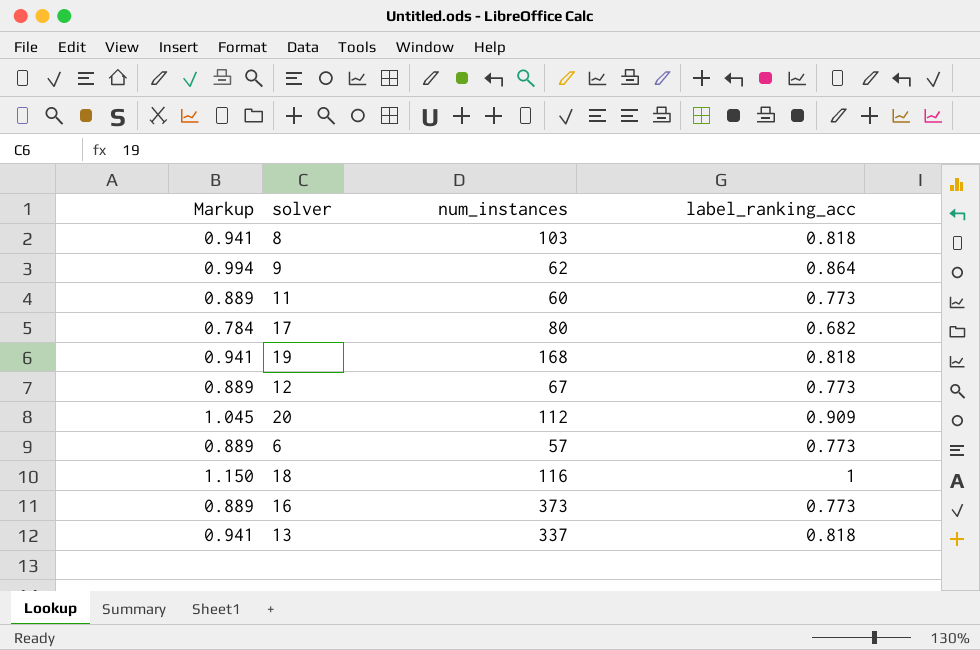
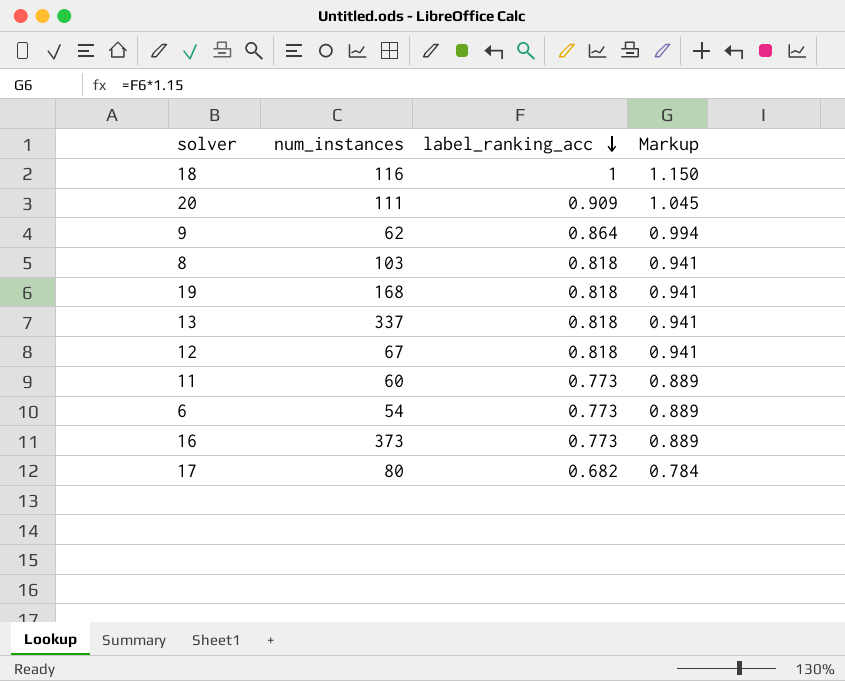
row order: none -> label_ranking_acc descending
column Markup | position: 1 -> 4
20 | num_instances: 112 -> 111
12 | label_ranking_acc: 0.773 -> 0.818
12 | Markup: 0.889 -> 0.941
6 | num_instances: 57 -> 54

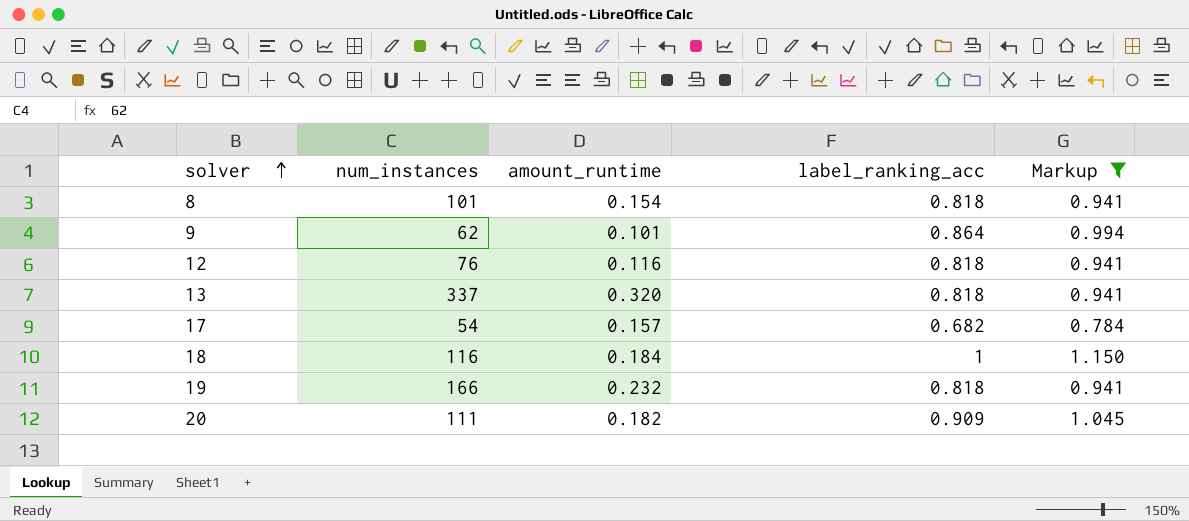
filter: none -> Markup != 0.889
row order: label_ranking_acc descending -> solver ascending
column amount_runtime | position: none -> 3
8 | num_instances: 103 -> 101
12 | num_instances: 67 -> 76
17 | num_instances: 80 -> 54
19 | num_instances: 168 -> 166

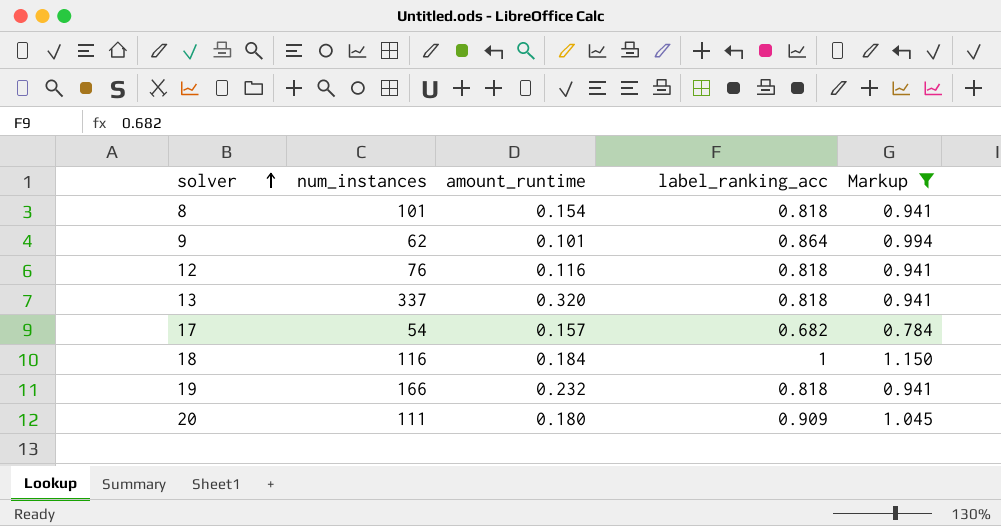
20 | amount_runtime: 0.182 -> 0.180

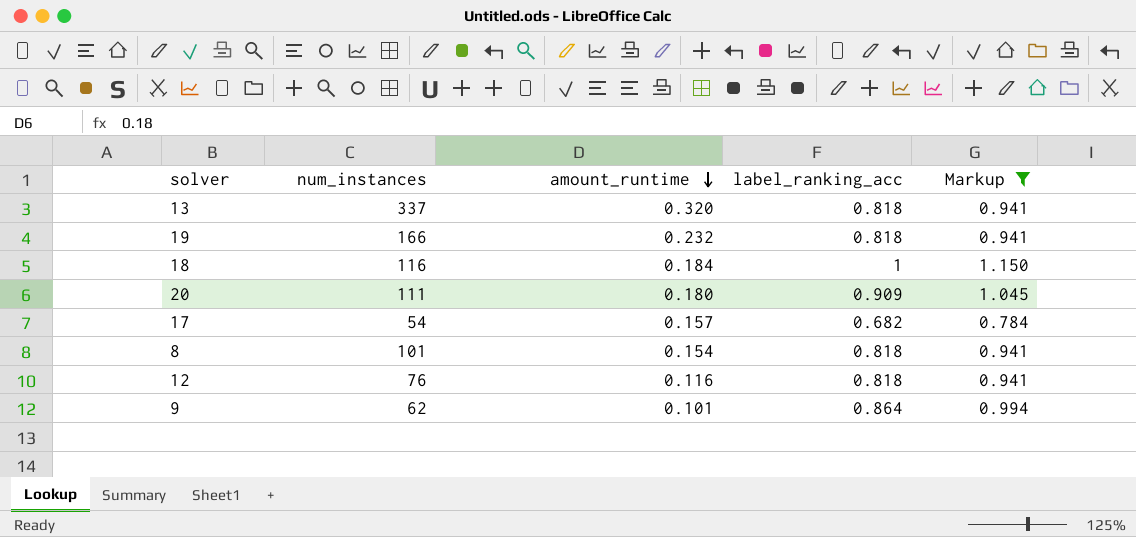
row order: solver ascending -> amount_runtime descending

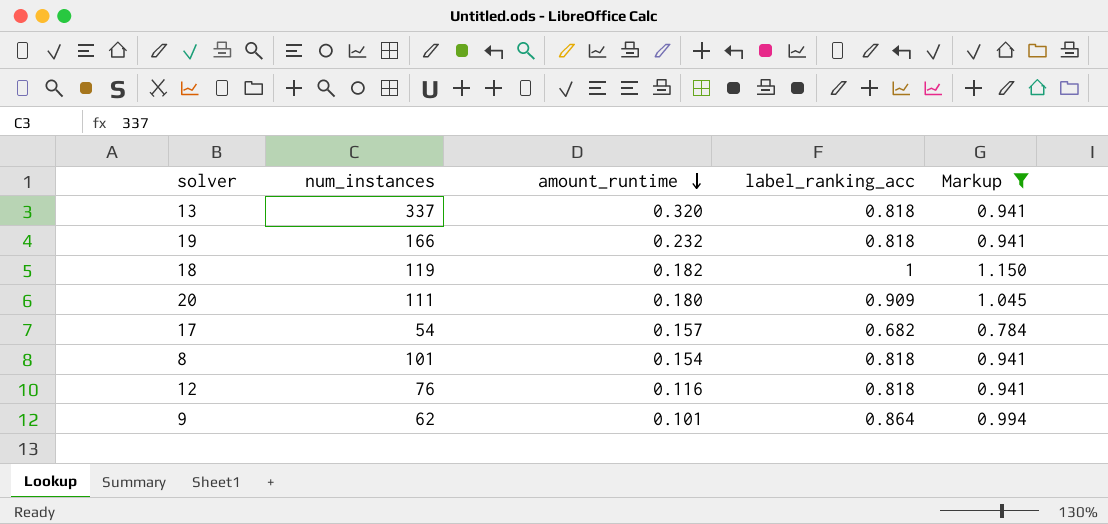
18 | num_instances: 116 -> 119
18 | amount_runtime: 0.184 -> 0.182

